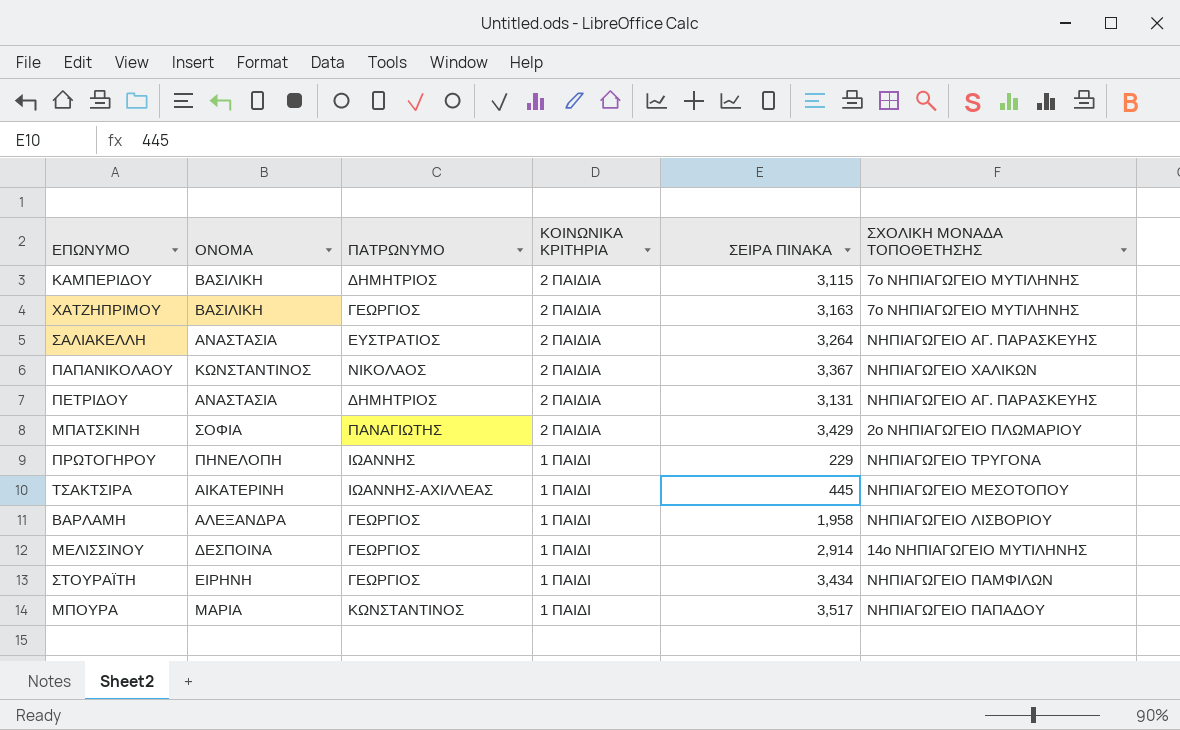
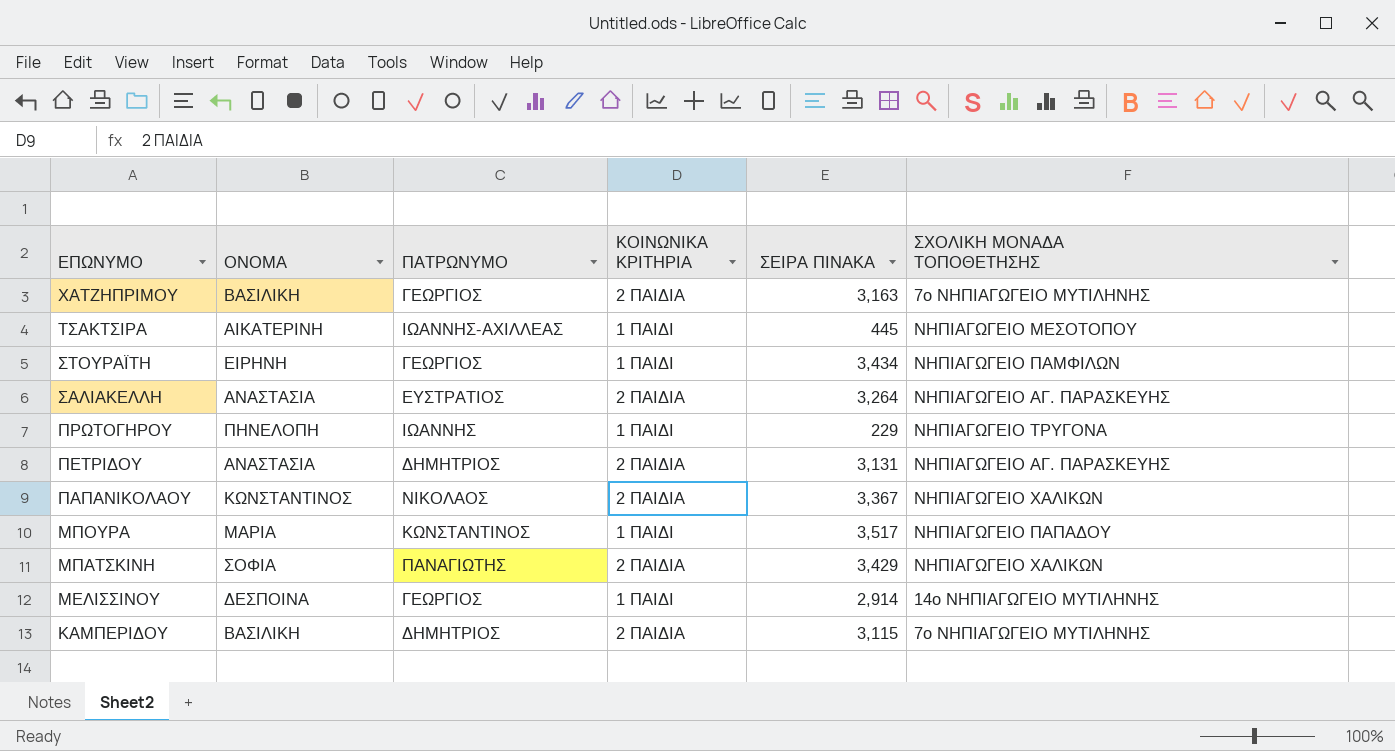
row order: ΚΟΙΝΩΝΙΚΑ ΚΡΙΤΗΡΙΑ descending -> ΕΠΩΝΥΜΟ descending
row ΒΑΡΛΑΜΗ: ΑΛΕΞΑΝΔΡΑ | ΓΕΩΡΓΙΟΣ | 1 ΠΑΙΔΙ | 1,958 | ΝΗΠΙΑΓΩΓΕΙΟ ΛΙΣΒΟΡΙΟΥ -> none
ΜΠΑΤΣΚΙΝΗ | ΣΧΟΛΙΚΗ ΜΟΝΑΔΑ ΤΟΠΟΘΕΤΗΣΗΣ: 2ο ΝΗΠΙΑΓΩΓΕΙΟ ΠΛΩΜΑΡΙΟΥ -> ΝΗΠΙΑΓΩΓΕΙΟ ΧΑΛΙΚΩΝ

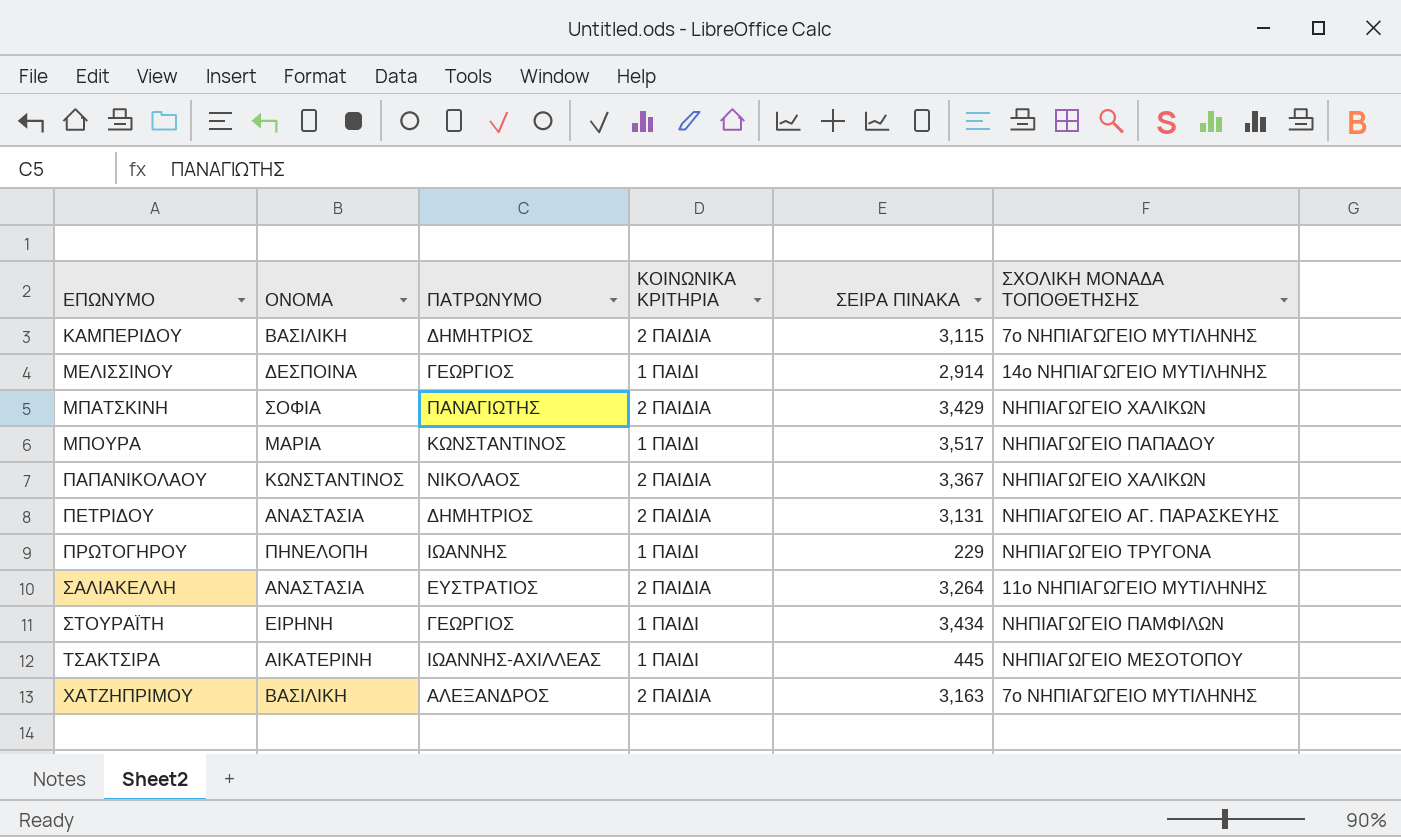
row order: ΕΠΩΝΥΜΟ descending -> ΕΠΩΝΥΜΟ ascending
ΣΑΛΙΑΚΕΛΛΗ | ΣΧΟΛΙΚΗ ΜΟΝΑΔΑ ΤΟΠΟΘΕΤΗΣΗΣ: ΝΗΠΙΑΓΩΓΕΙΟ ΑΓ. ΠΑΡΑΣΚΕΥΗΣ -> 11ο ΝΗΠΙΑΓΩΓΕΙΟ ΜΥΤΙΛΗΝΗΣ
ΧΑΤΖΗΠΡΙΜΟΥ | ΠΑΤΡΩΝΥΜΟ: ΓΕΩΡΓΙΟΣ -> ΑΛΕΞΑΝΔΡΟΣ

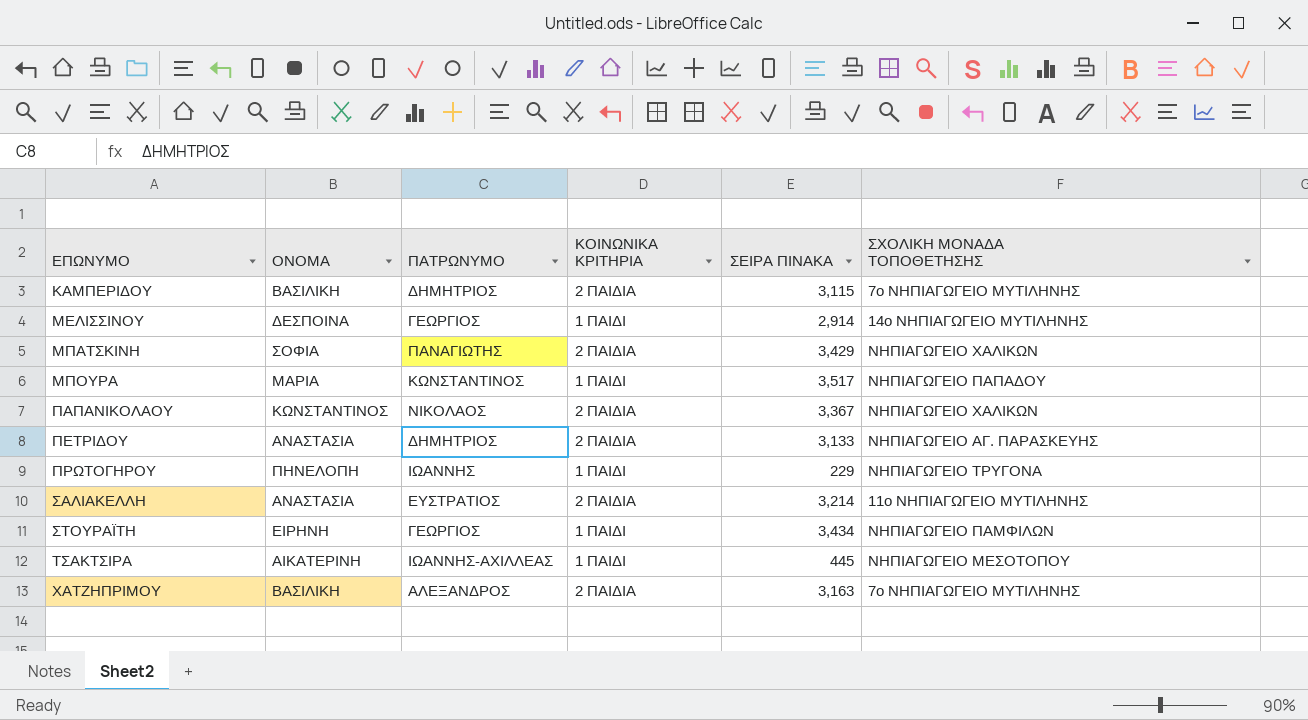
ΠΕΤΡΙΔΟΥ | ΣΕΙΡΑ ΠΙΝΑΚΑ: 3,131 -> 3,133
ΣΑΛΙΑΚΕΛΛΗ | ΣΕΙΡΑ ΠΙΝΑΚΑ: 3,264 -> 3,214

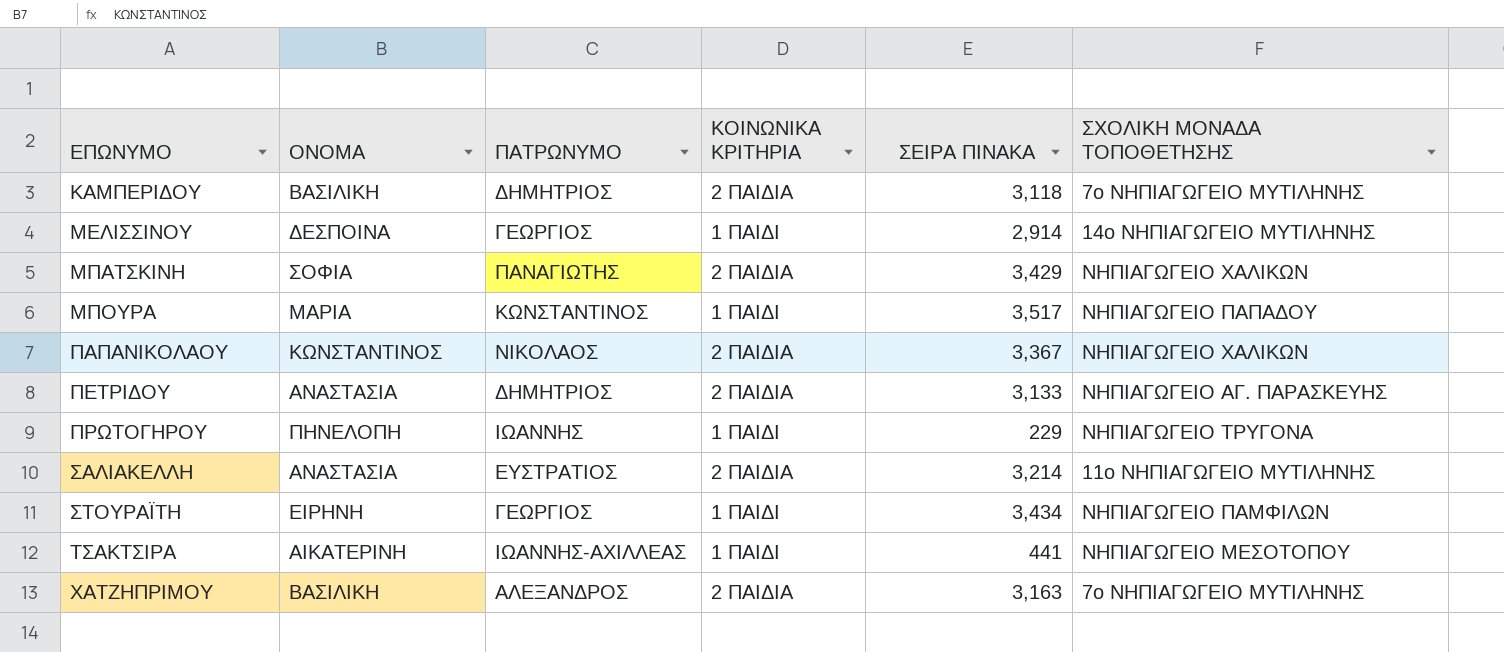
ΚΑΜΠΕΡΙΔΟΥ | ΣΕΙΡΑ ΠΙΝΑΚΑ: 3,115 -> 3,118
ΤΣΑΚΤΣΙΡΑ | ΣΕΙΡΑ ΠΙΝΑΚΑ: 445 -> 441

